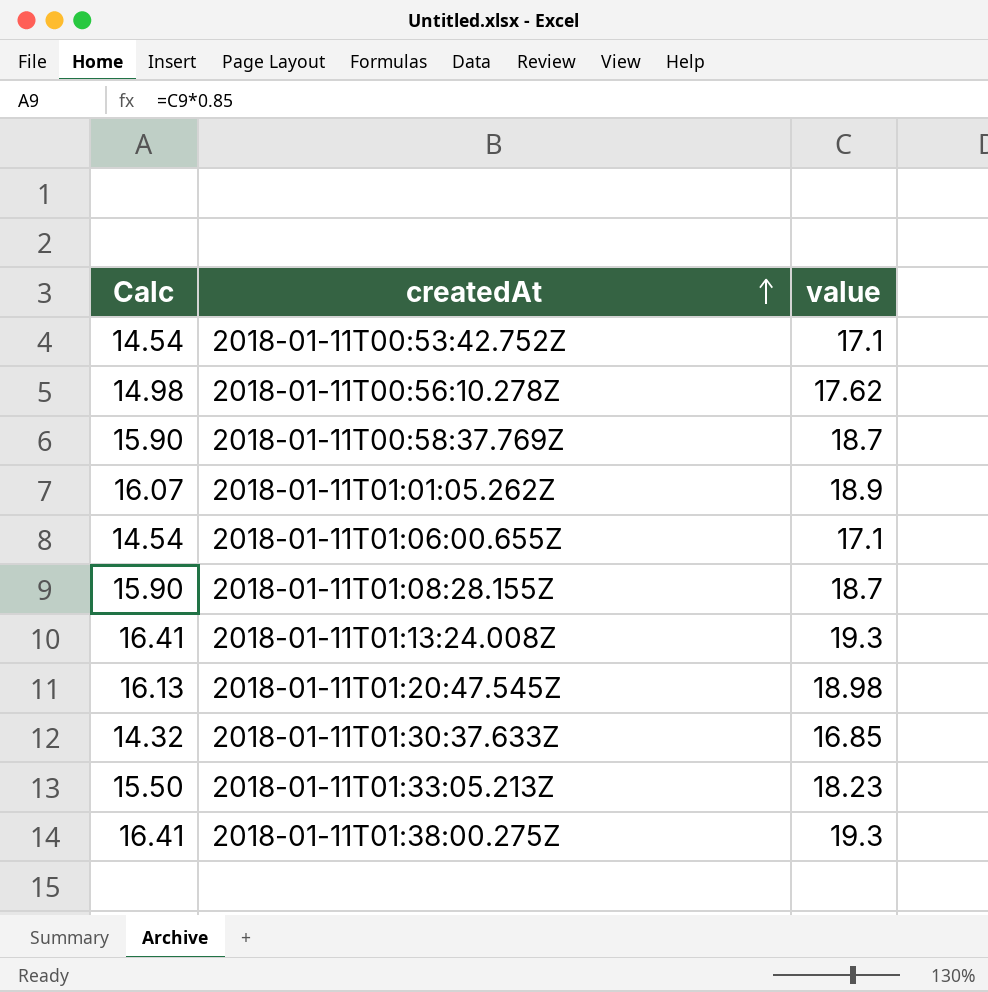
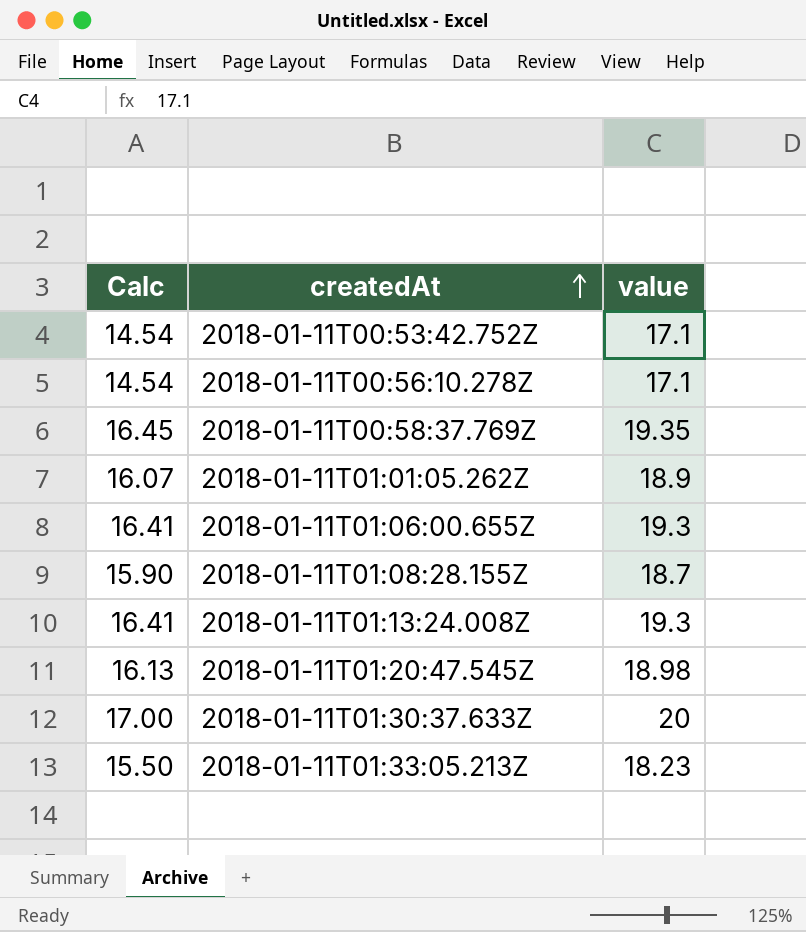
row 2018-01-11T01:38:00.275Z: 16.41 | 19.3 -> none
2018-01-11T00:56:10.278Z | Calc: 14.98 -> 14.54
2018-01-11T00:56:10.278Z | value: 17.62 -> 17.1
2018-01-11T00:58:37.769Z | Calc: 15.90 -> 16.45
2018-01-11T00:58:37.769Z | value: 18.7 -> 19.35
2018-01-11T01:06:00.655Z | Calc: 14.54 -> 16.41
2018-01-11T01:06:00.655Z | value: 17.1 -> 19.3
2018-01-11T01:30:37.633Z | Calc: 14.32 -> 17.00
2018-01-11T01:30:37.633Z | value: 16.85 -> 20

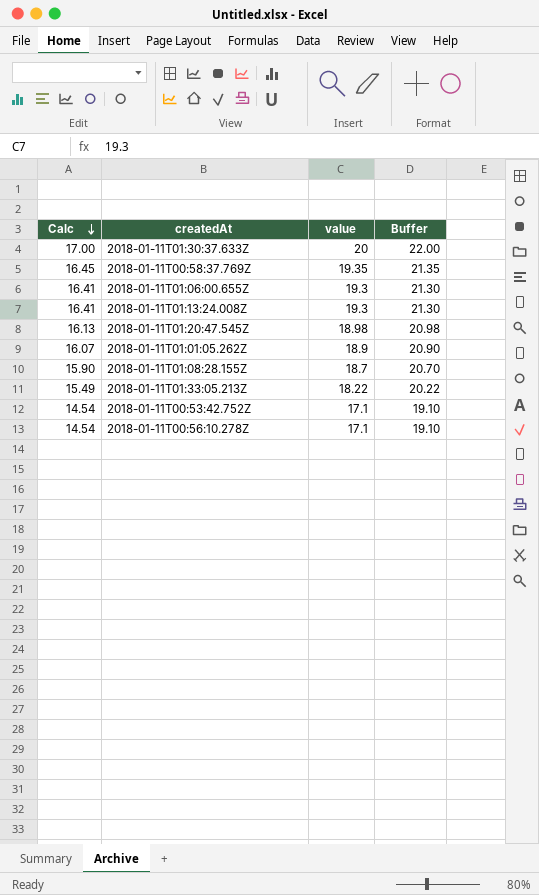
row order: createdAt ascending -> Calc descending
column Buffer | formula: none -> [value] + 2
2018-01-11T01:33:05.213Z | Calc: 15.50 -> 15.49
2018-01-11T01:33:05.213Z | value: 18.23 -> 18.22

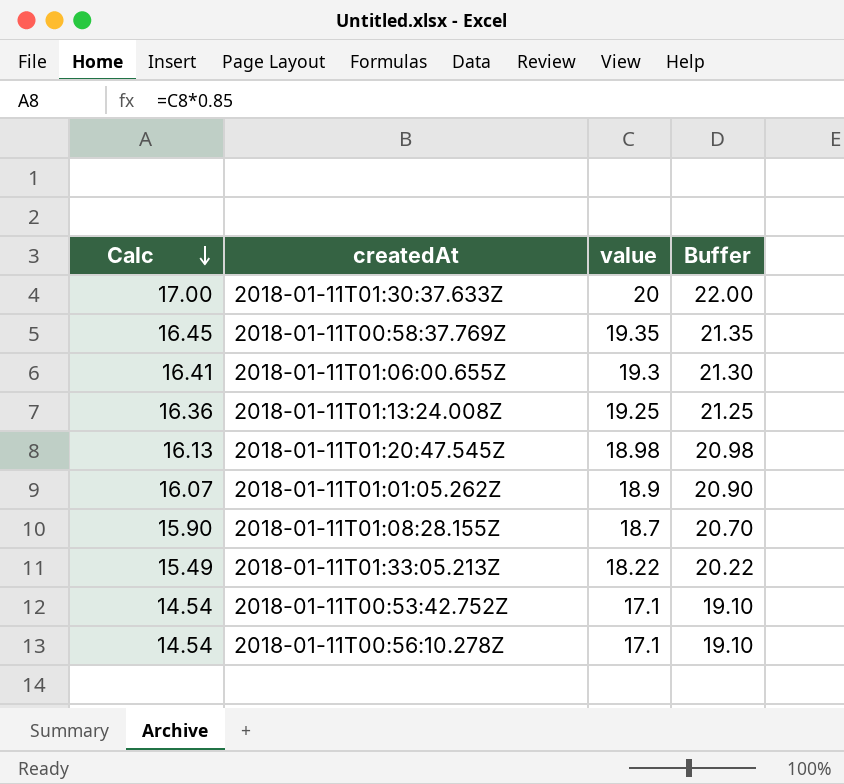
2018-01-11T01:13:24.008Z | Calc: 16.41 -> 16.36
2018-01-11T01:13:24.008Z | value: 19.3 -> 19.25
2018-01-11T01:13:24.008Z | Buffer: 21.30 -> 21.25

